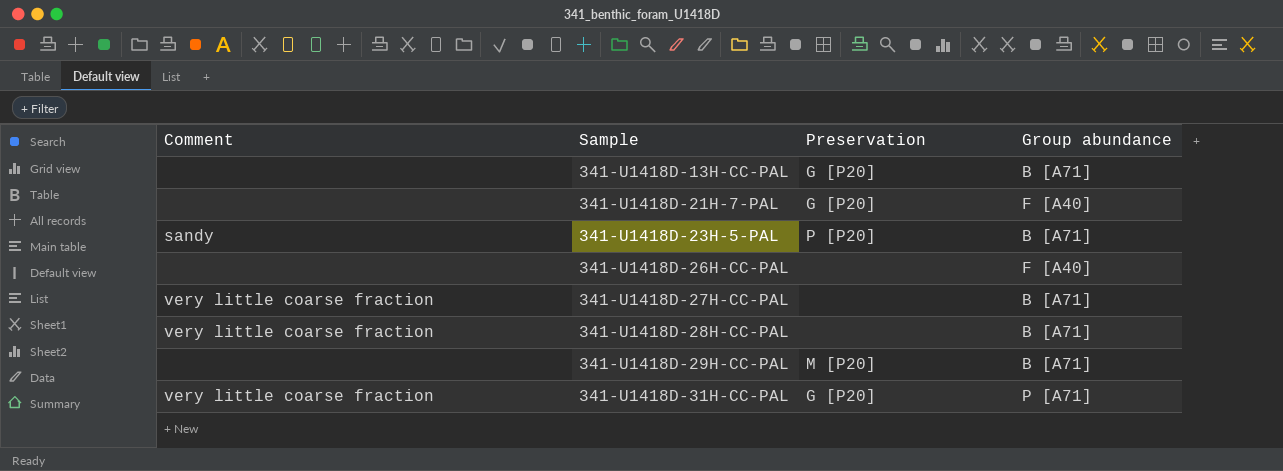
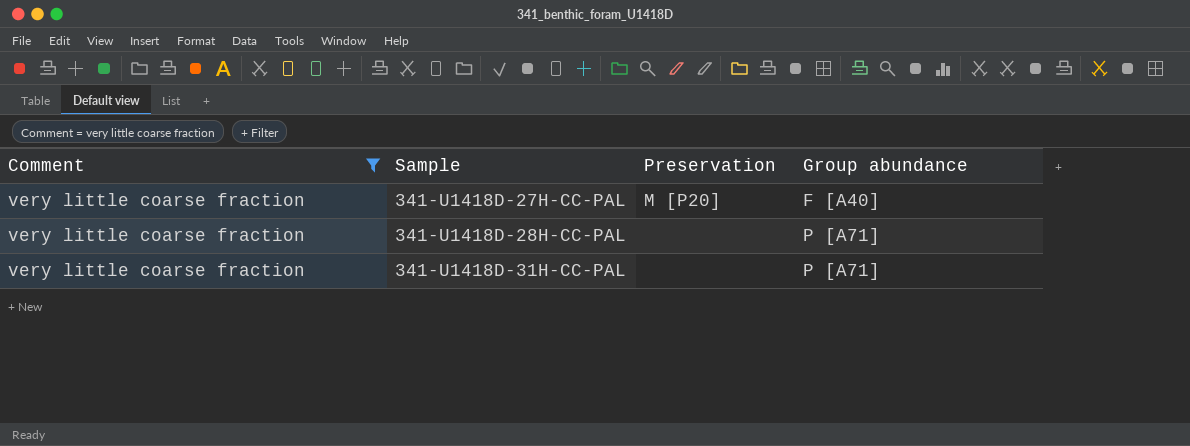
filter: none -> Comment = very little coarse fraction
341-U1418D-27H-CC-PAL | Preservation: none -> M [P20]
341-U1418D-27H-CC-PAL | Group abundance: B [A71] -> F [A40]
341-U1418D-28H-CC-PAL | Group abundance: B [A71] -> P [A71]
341-U1418D-31H-CC-PAL | Preservation: G [P20] -> none

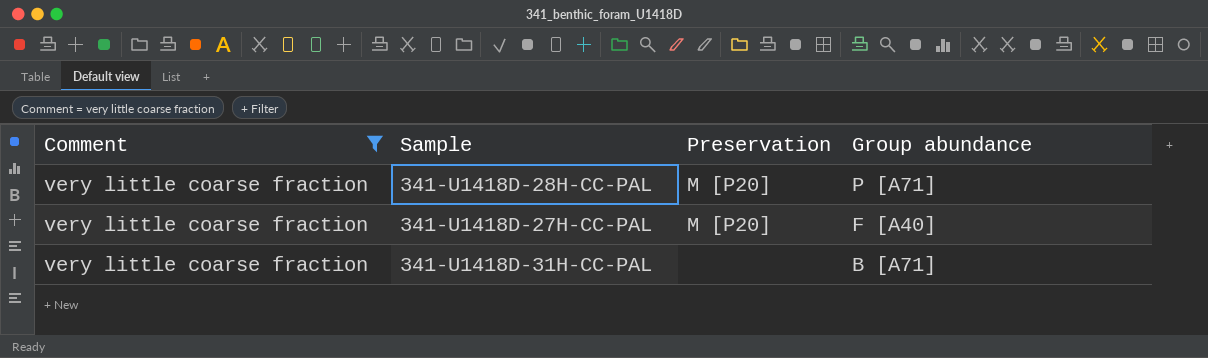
row order: Sample ascending -> Group abundance descending
341-U1418D-28H-CC-PAL | Preservation: none -> M [P20]
341-U1418D-31H-CC-PAL | Group abundance: P [A71] -> B [A71]

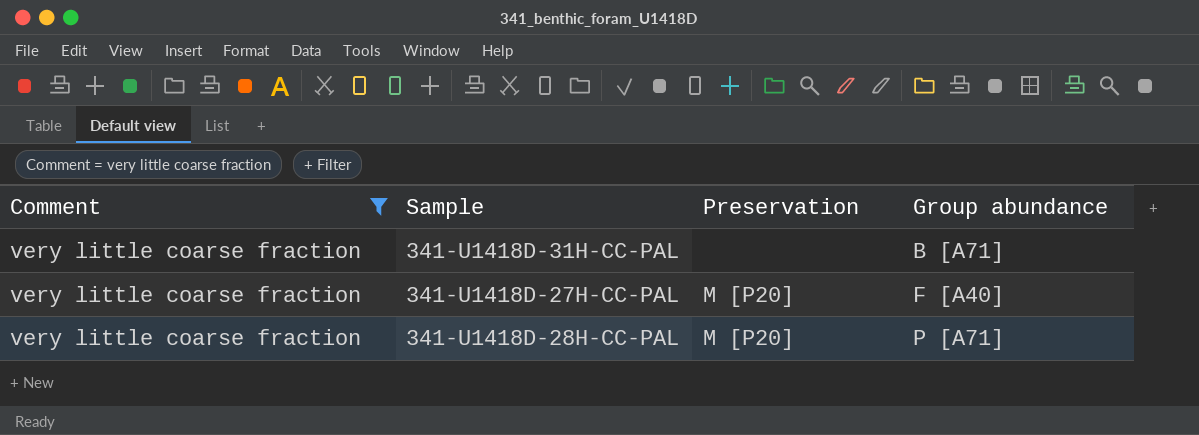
row order: Group abundance descending -> Group abundance ascending

